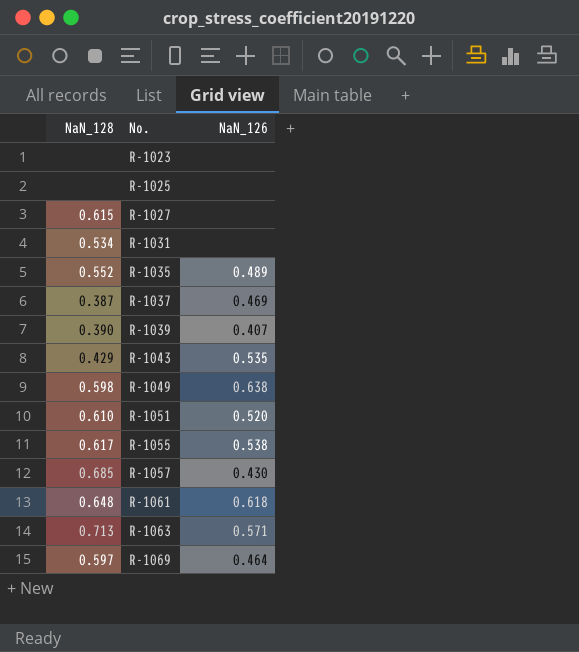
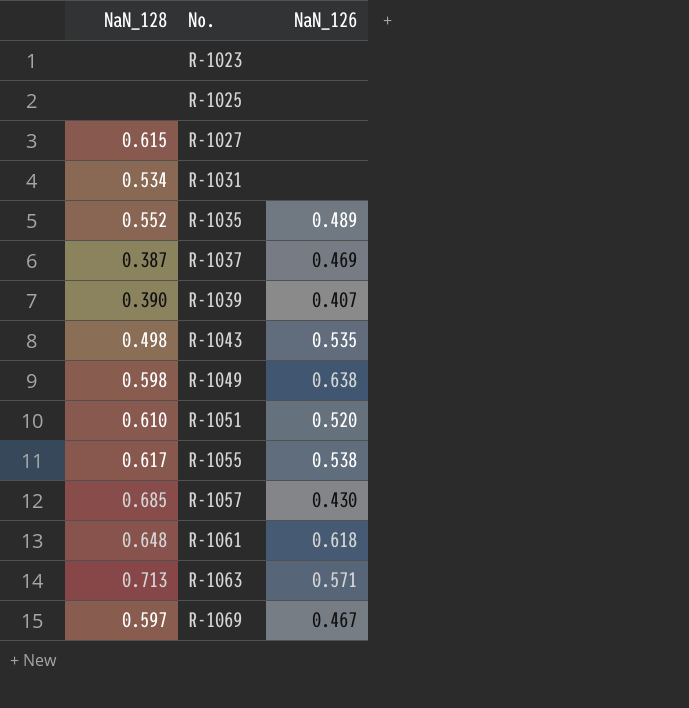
R-1043 | NaN_128: 0.429 -> 0.498
R-1069 | NaN_126: 0.464 -> 0.467

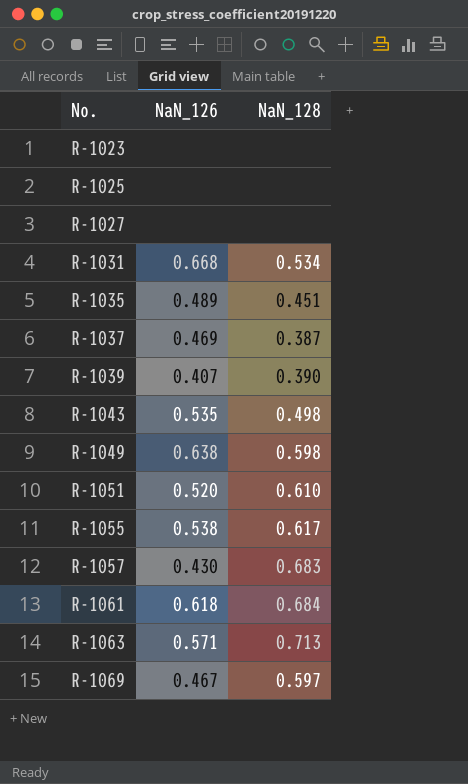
column NaN_128 | position: 1 -> 3
R-1027 | NaN_128: 0.615 -> none
R-1031 | NaN_126: none -> 0.668
R-1035 | NaN_128: 0.552 -> 0.451
R-1057 | NaN_128: 0.685 -> 0.683
R-1061 | NaN_128: 0.648 -> 0.684

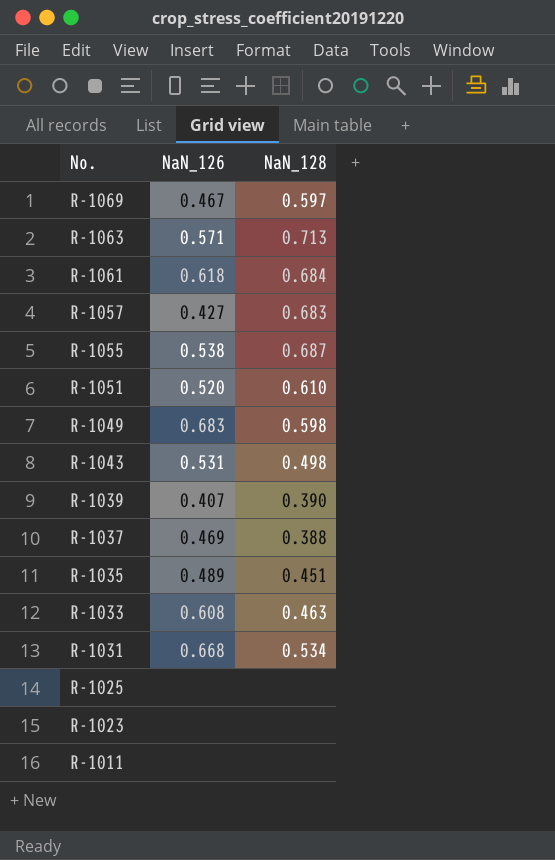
row order: No. ascending -> No. descending
row R-1027: none | none -> none
R-1057 | NaN_126: 0.430 -> 0.427
R-1055 | NaN_128: 0.617 -> 0.687
R-1049 | NaN_126: 0.638 -> 0.683
R-1043 | NaN_126: 0.535 -> 0.531
R-1037 | NaN_128: 0.387 -> 0.388
row R-1033: none -> 0.608 | 0.463
row R-1011: none -> none | none

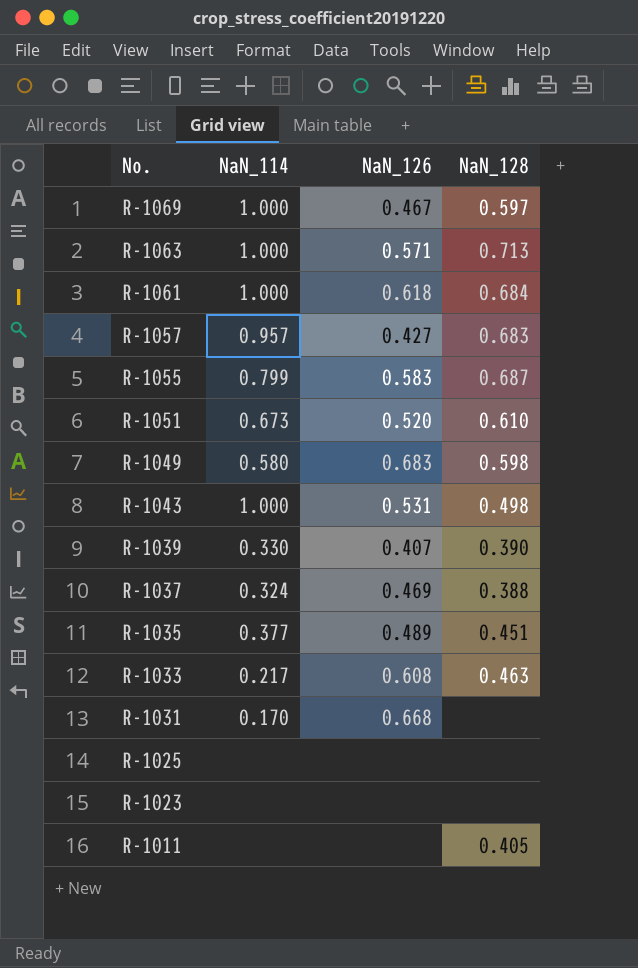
column NaN_114 | position: none -> 2
R-1055 | NaN_126: 0.538 -> 0.583
R-1031 | NaN_128: 0.534 -> none
R-1011 | NaN_128: none -> 0.405

